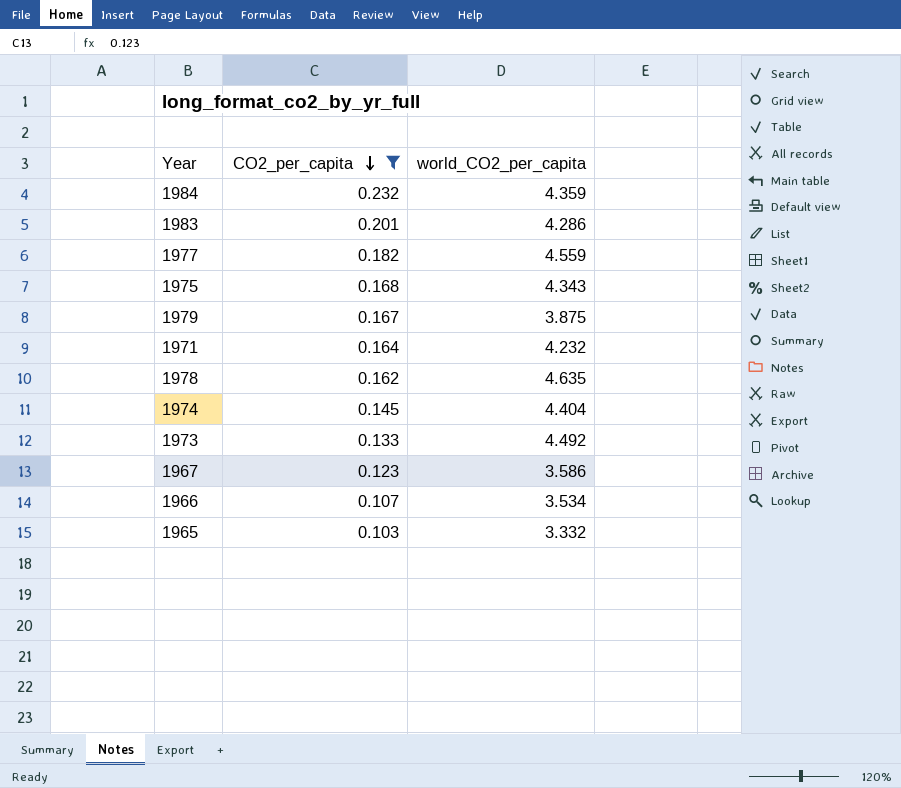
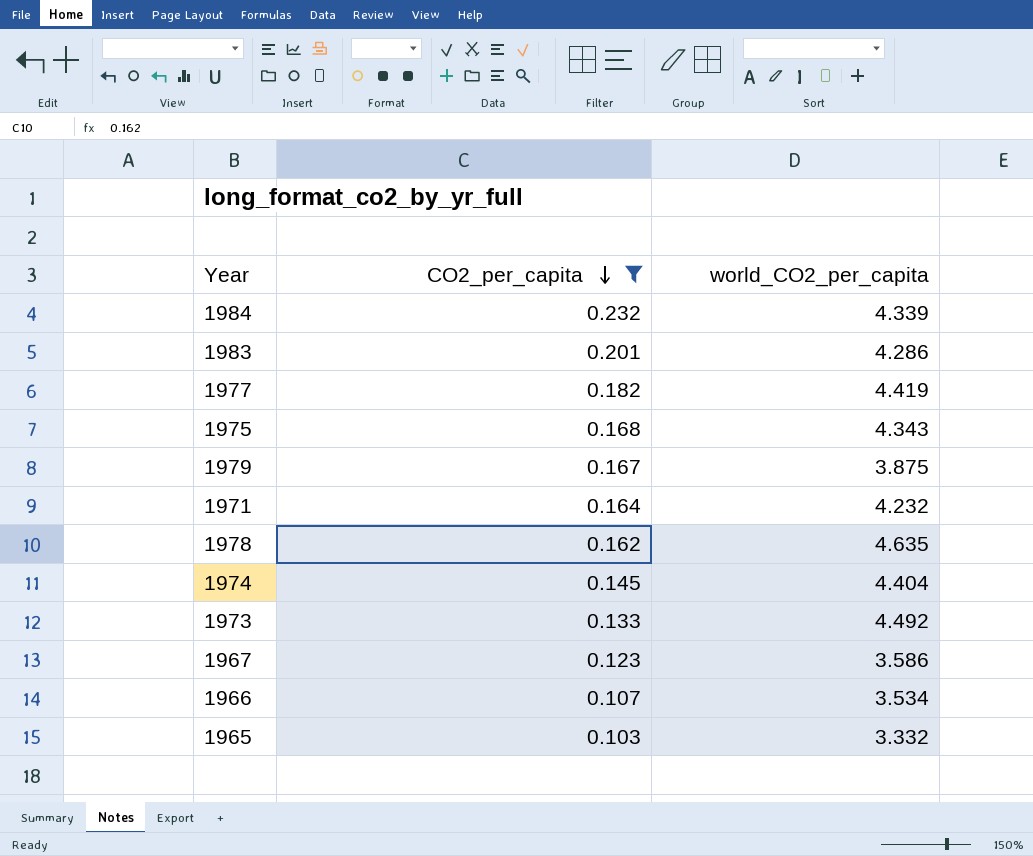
1984 | world_CO2_per_capita: 4.359 -> 4.339
1977 | world_CO2_per_capita: 4.559 -> 4.419

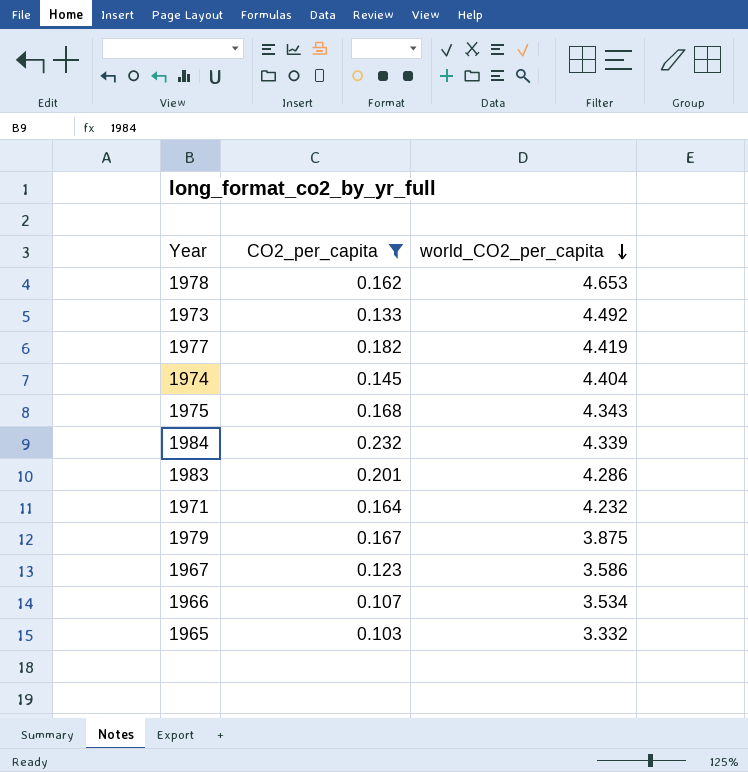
row order: CO2_per_capita descending -> world_CO2_per_capita descending
1978 | world_CO2_per_capita: 4.635 -> 4.653

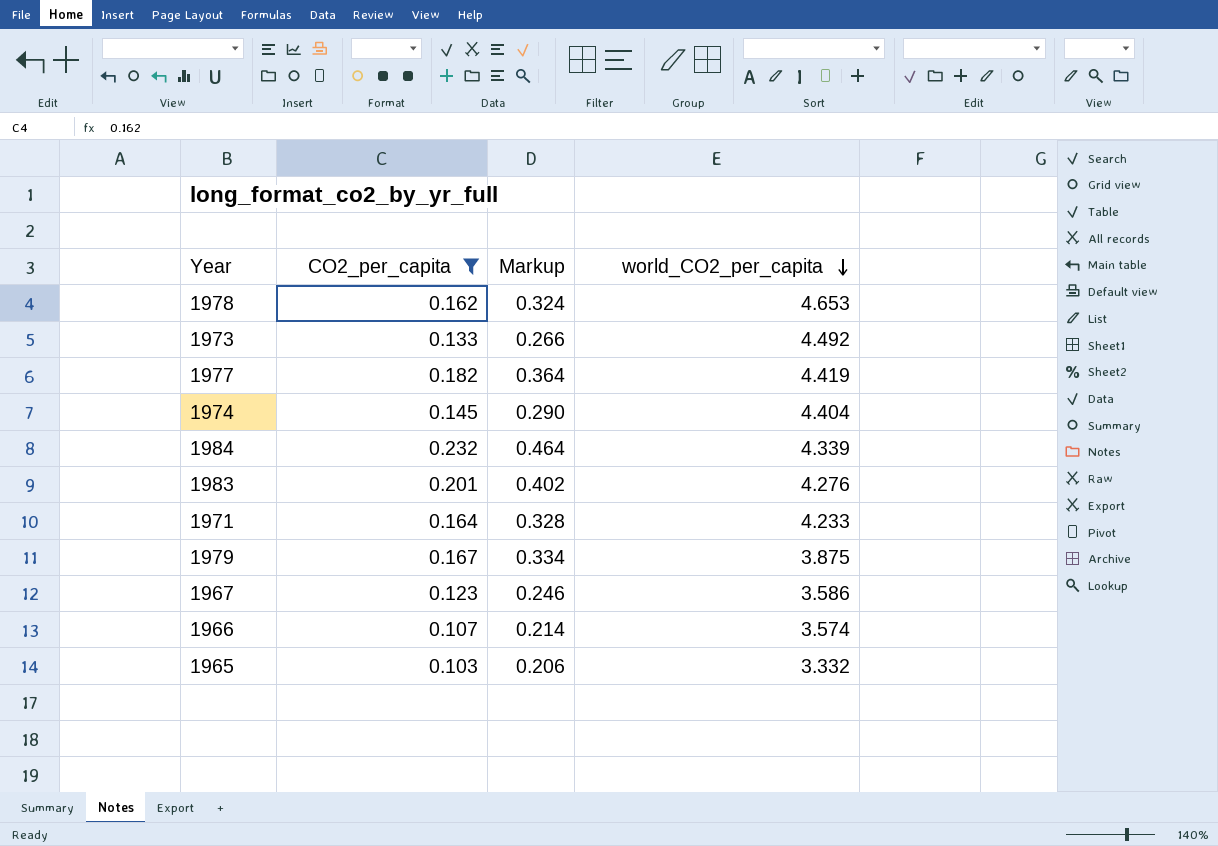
column Markup | formula: none -> [CO2_per_capita] * 2
row 1975: 0.168 | 4.343 -> none
1983 | world_CO2_per_capita: 4.286 -> 4.276
1971 | world_CO2_per_capita: 4.232 -> 4.233
1966 | world_CO2_per_capita: 3.534 -> 3.574

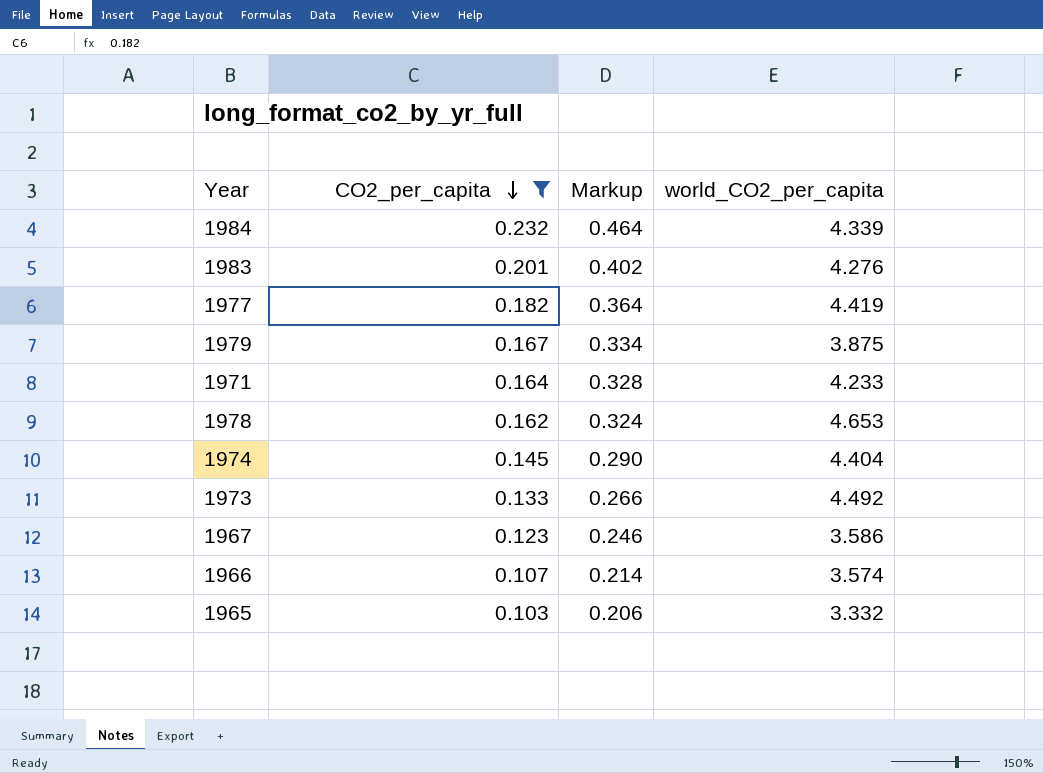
row order: world_CO2_per_capita descending -> CO2_per_capita descending

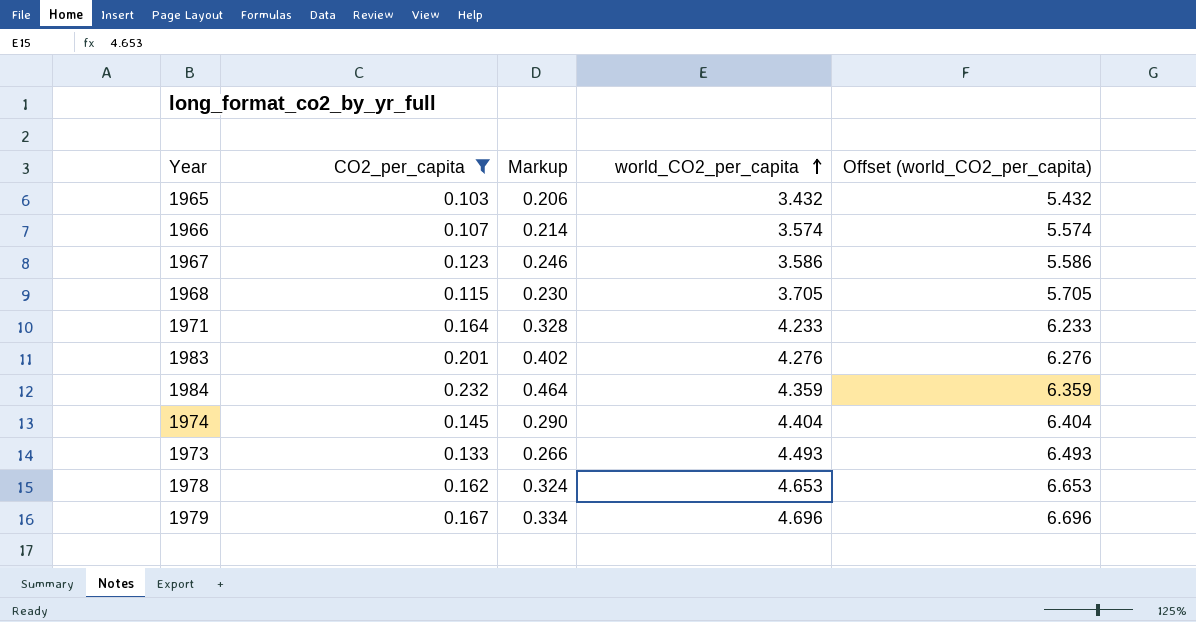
row order: CO2_per_capita descending -> world_CO2_per_capita ascending
column Offset (world_CO2_per_capita) | formula: none -> [world_CO2_per_capita] + 2
row 1977: 0.182 | 0.364 | 4.419 -> none
1965 | world_CO2_per_capita: 3.332 -> 3.432
row 1968: none -> 0.115 | 0.230 | 3.705 | 5.705
1984 | world_CO2_per_capita: 4.339 -> 4.359
1973 | world_CO2_per_capita: 4.492 -> 4.493
1979 | world_CO2_per_capita: 3.875 -> 4.696

